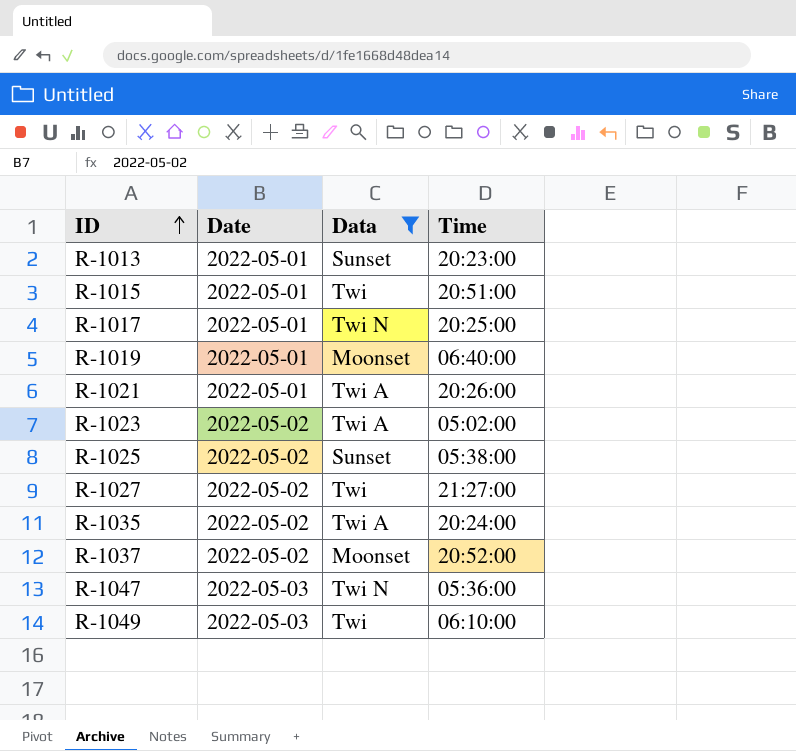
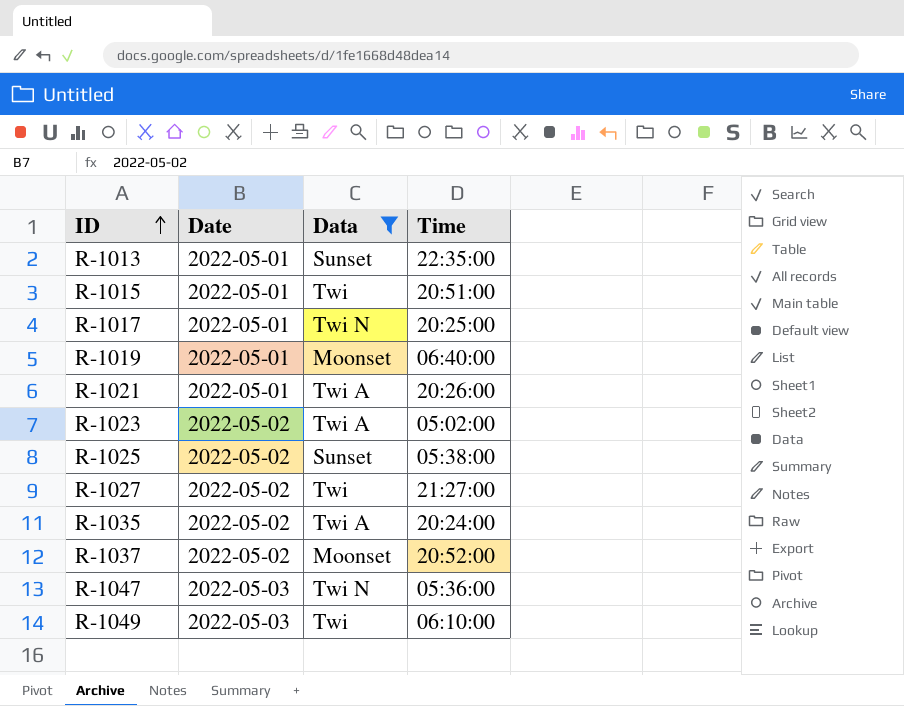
R-1013 | Time: 20:23:00 -> 22:35:00

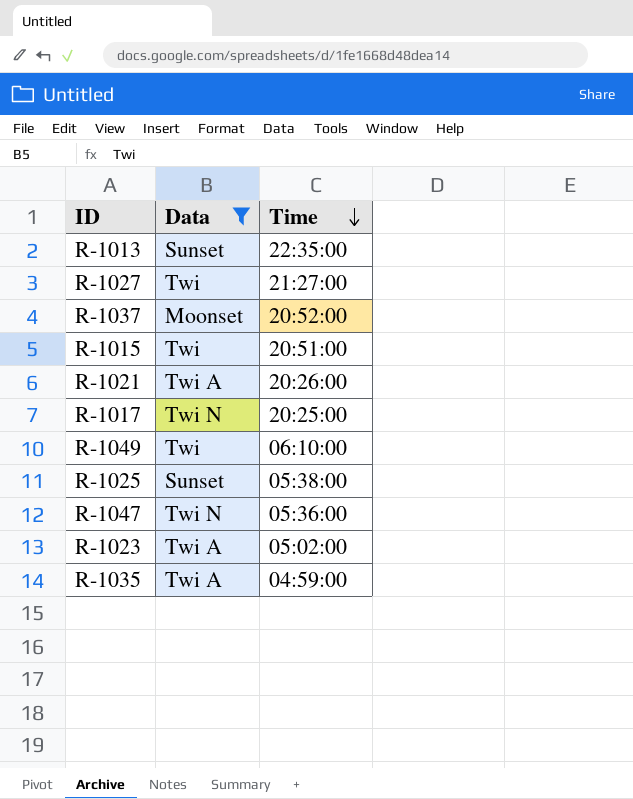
row order: ID ascending -> Time descending
column Date | position: 2 -> none
row R-1019: 2022-05-01 | Moonset | 06:40:00 -> none
R-1035 | Time: 20:24:00 -> 04:59:00

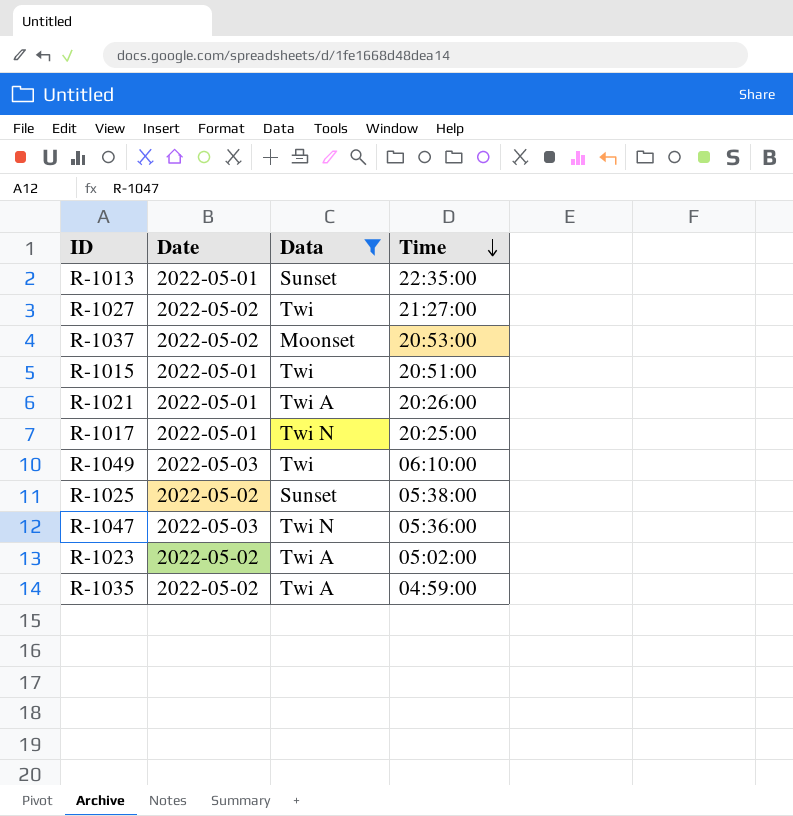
column Date | position: none -> 2
R-1037 | Time: 20:52:00 -> 20:53:00

